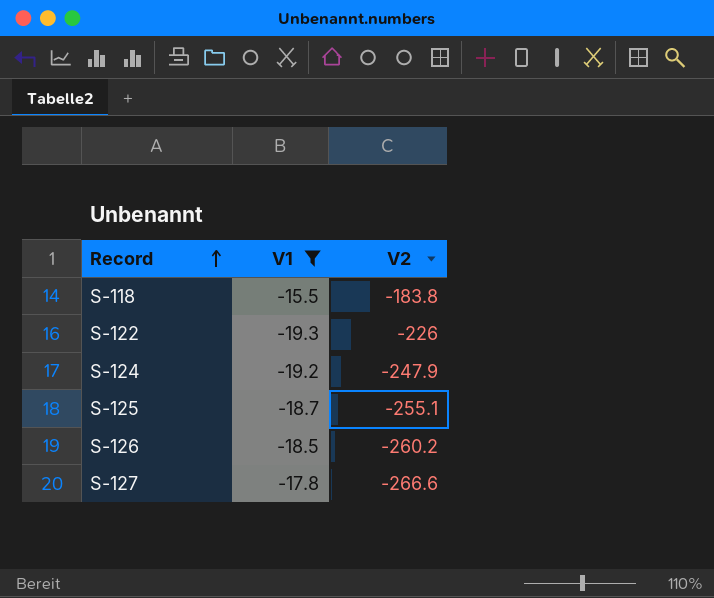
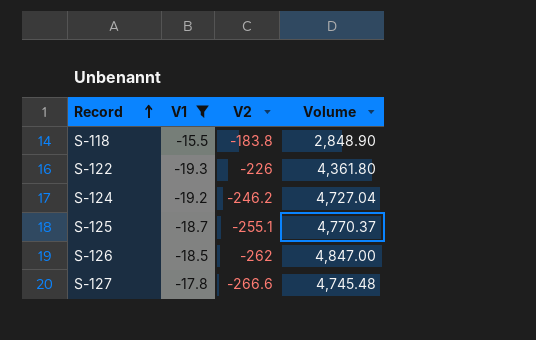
column Volume | formula: none -> [V1] * [V2]
S-124 | V2: -247.9 -> -246.2
S-126 | V2: -260.2 -> -262

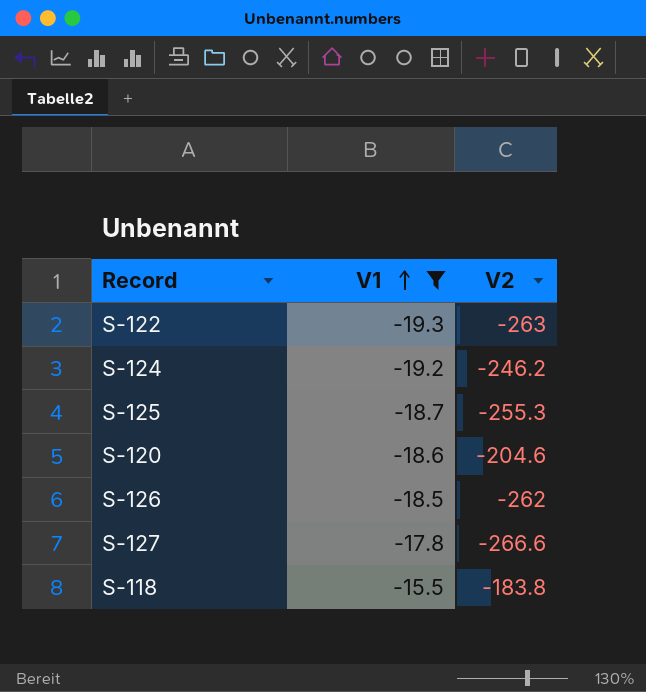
row order: Record ascending -> V1 ascending
column Volume | formula: [V1] * [V2] -> none
S-122 | V2: -226 -> -263
S-125 | V2: -255.1 -> -255.3
row S-120: none -> -18.6 | -204.6

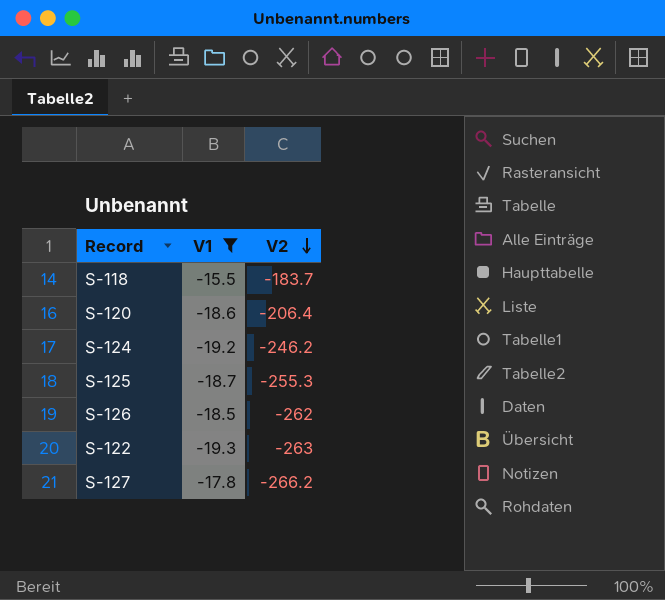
row order: V1 ascending -> V2 descending
S-118 | V2: -183.8 -> -183.7
S-120 | V2: -204.6 -> -206.4
S-127 | V2: -266.6 -> -266.2

